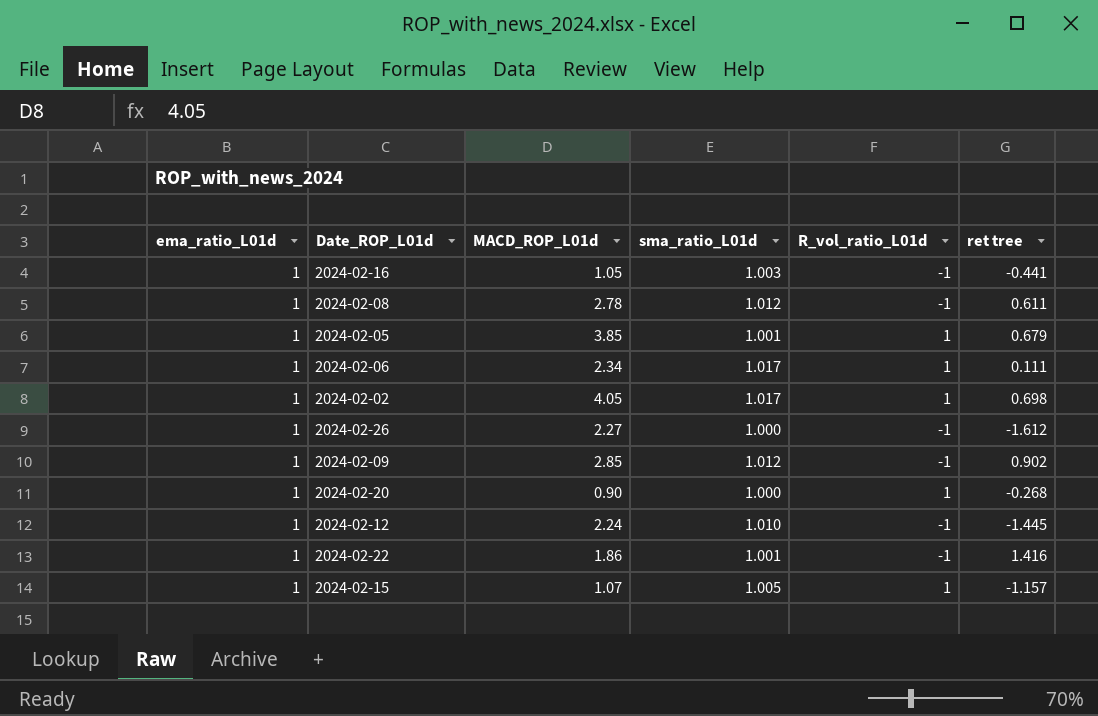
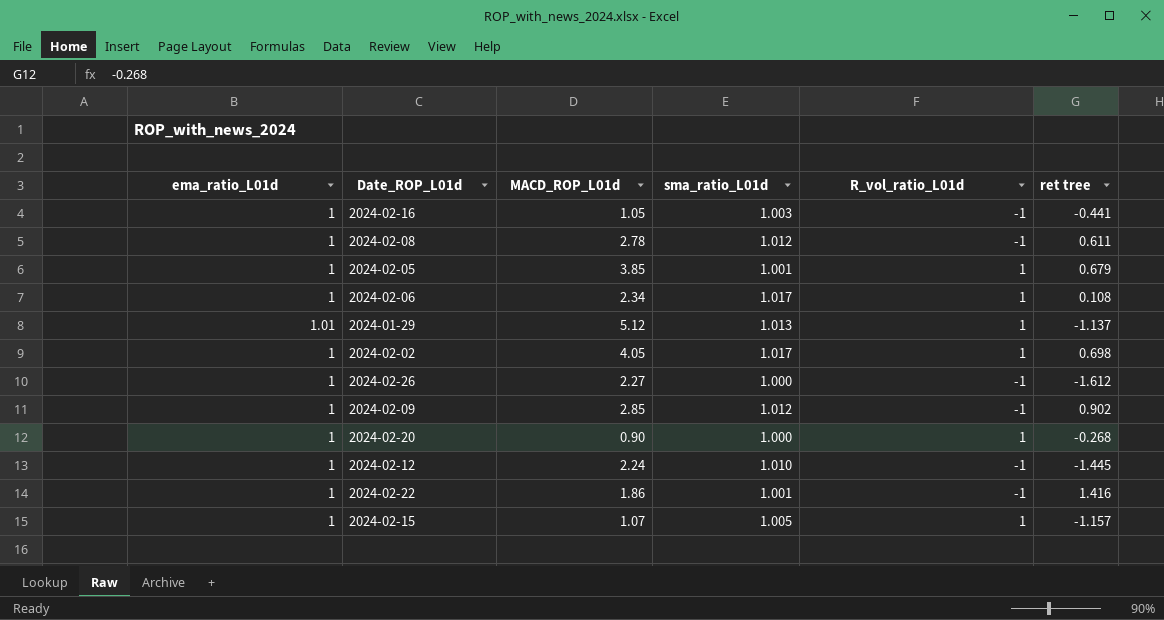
2024-02-06 | ret tree: 0.111 -> 0.108
row 2024-01-29: none -> 1.01 | 5.12 | 1.013 | 1 | -1.137

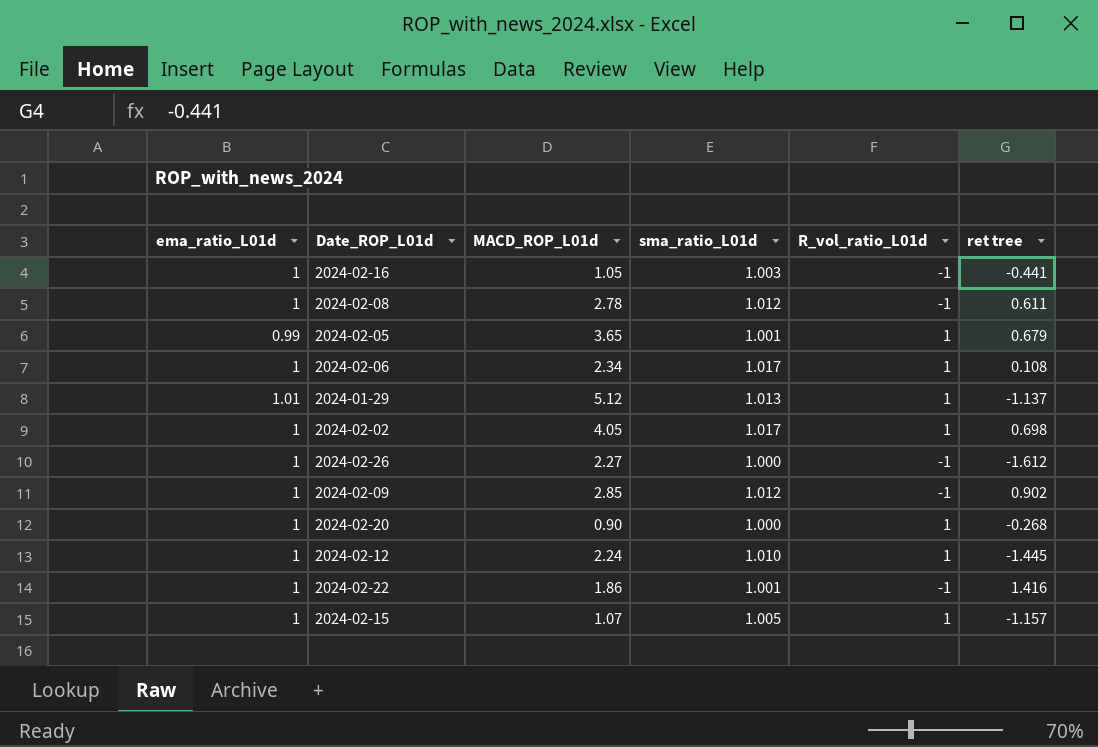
2024-02-05 | ema_ratio_L01d: 1 -> 0.99
2024-02-05 | MACD_ROP_L01d: 3.85 -> 3.65
2024-02-12 | R_vol_ratio_L01d: -1 -> 1

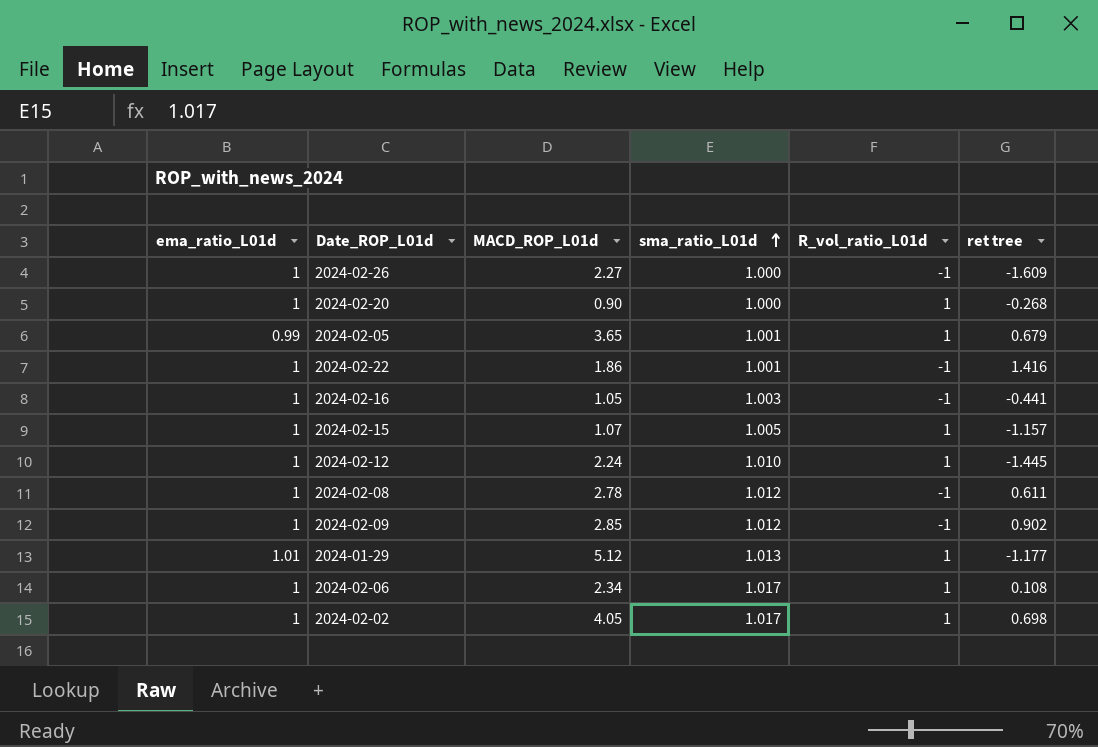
row order: none -> sma_ratio_L01d ascending
2024-02-26 | ret tree: -1.612 -> -1.609
2024-01-29 | ret tree: -1.137 -> -1.177

